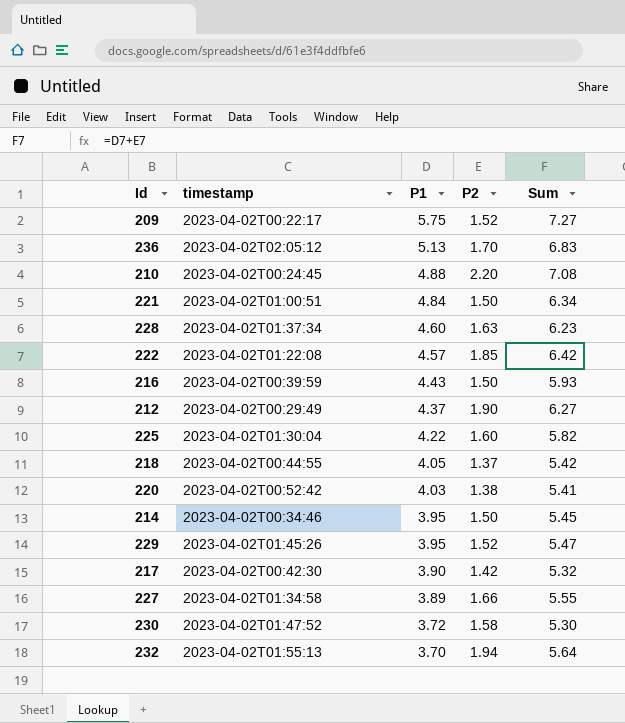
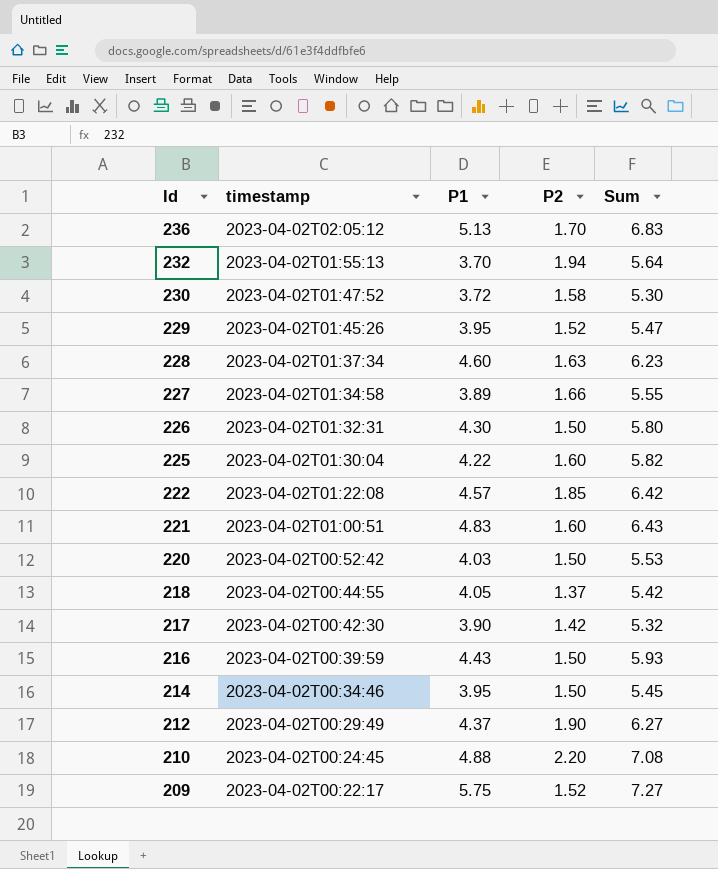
row order: P1 descending -> Id descending
row 226: none -> 2023-04-02T01:32:31 | 4.30 | 1.50 | 5.80
221 | P1: 4.84 -> 4.83
221 | P2: 1.50 -> 1.60
221 | Sum: 6.34 -> 6.43
220 | P2: 1.38 -> 1.50
220 | Sum: 5.41 -> 5.53

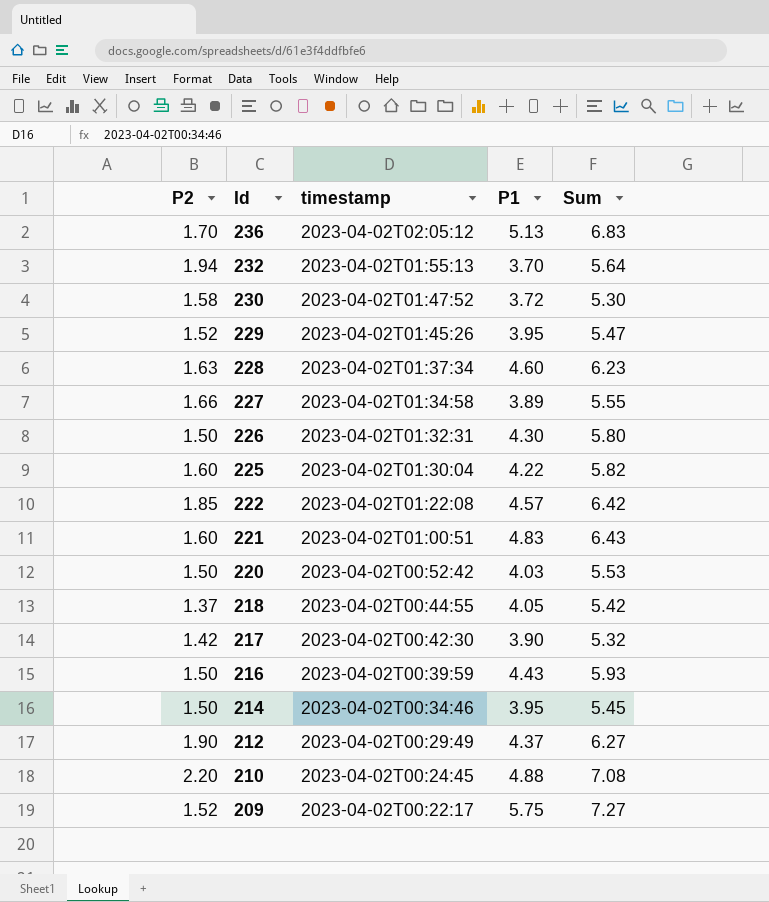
column P2 | position: 4 -> 1

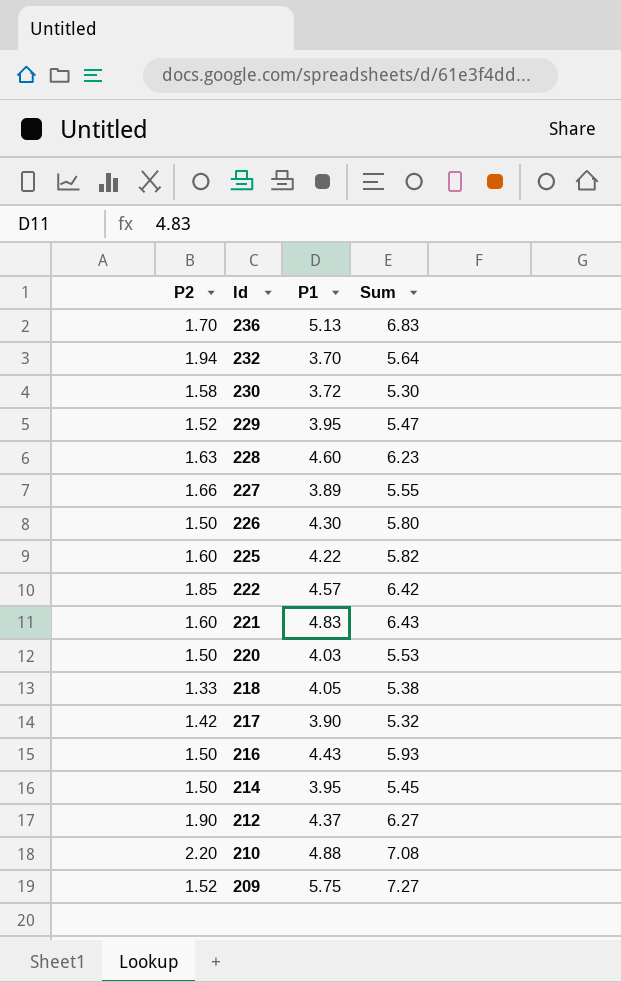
column timestamp | position: 3 -> none
218 | P2: 1.37 -> 1.33
218 | Sum: 5.42 -> 5.38

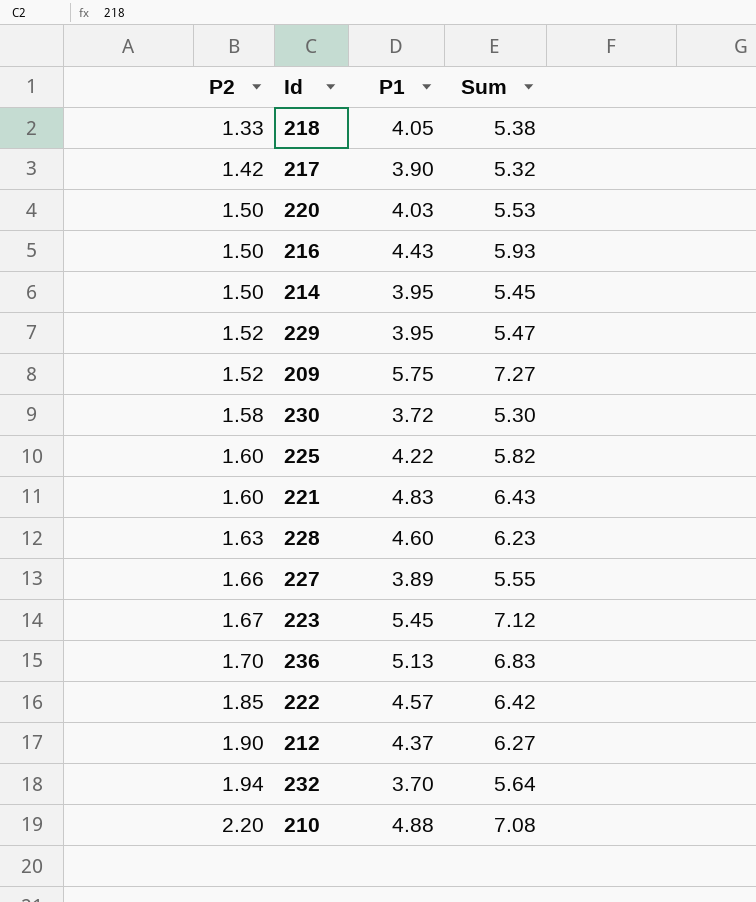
row order: Id descending -> P2 ascending
row 226: 1.50 | 4.30 | 5.80 -> none
row 223: none -> 1.67 | 5.45 | 7.12

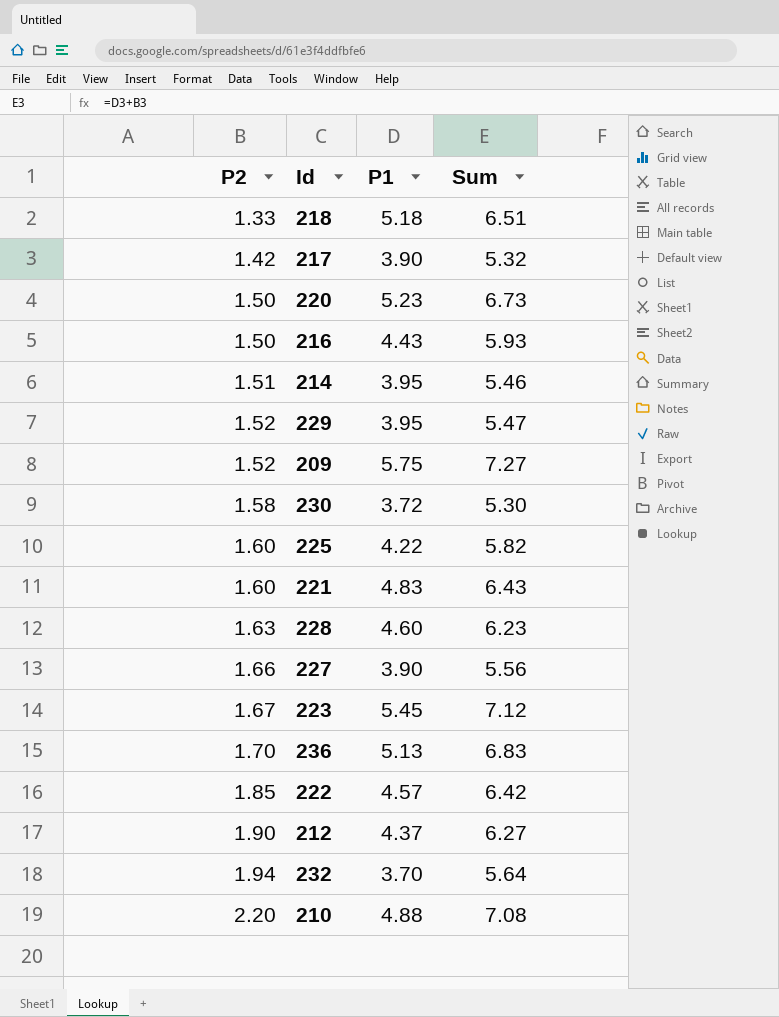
218 | P1: 4.05 -> 5.18
218 | Sum: 5.38 -> 6.51
220 | P1: 4.03 -> 5.23
220 | Sum: 5.53 -> 6.73
214 | P2: 1.50 -> 1.51
214 | Sum: 5.45 -> 5.46
227 | P1: 3.89 -> 3.90
227 | Sum: 5.55 -> 5.56

